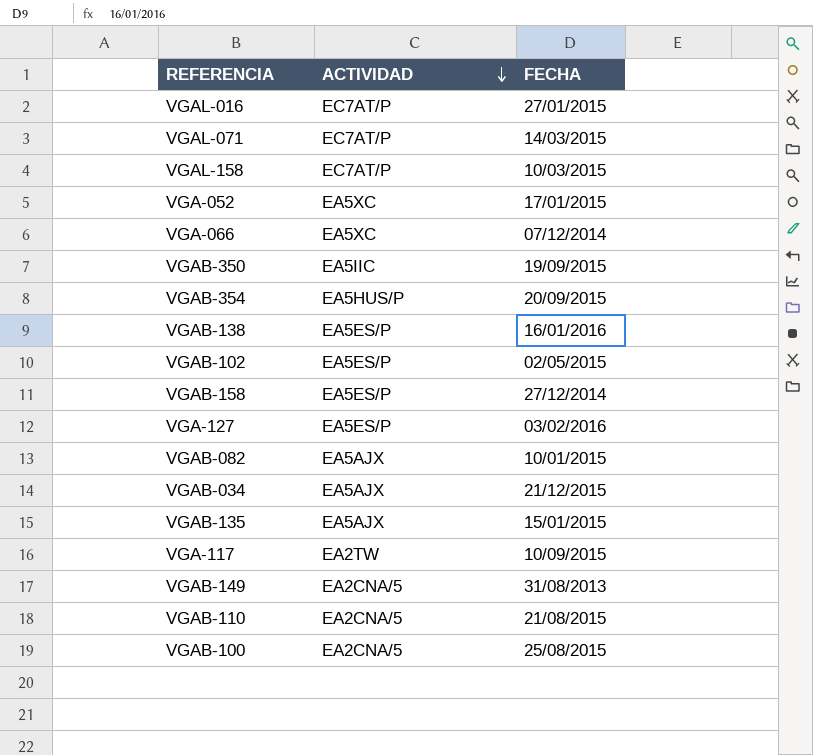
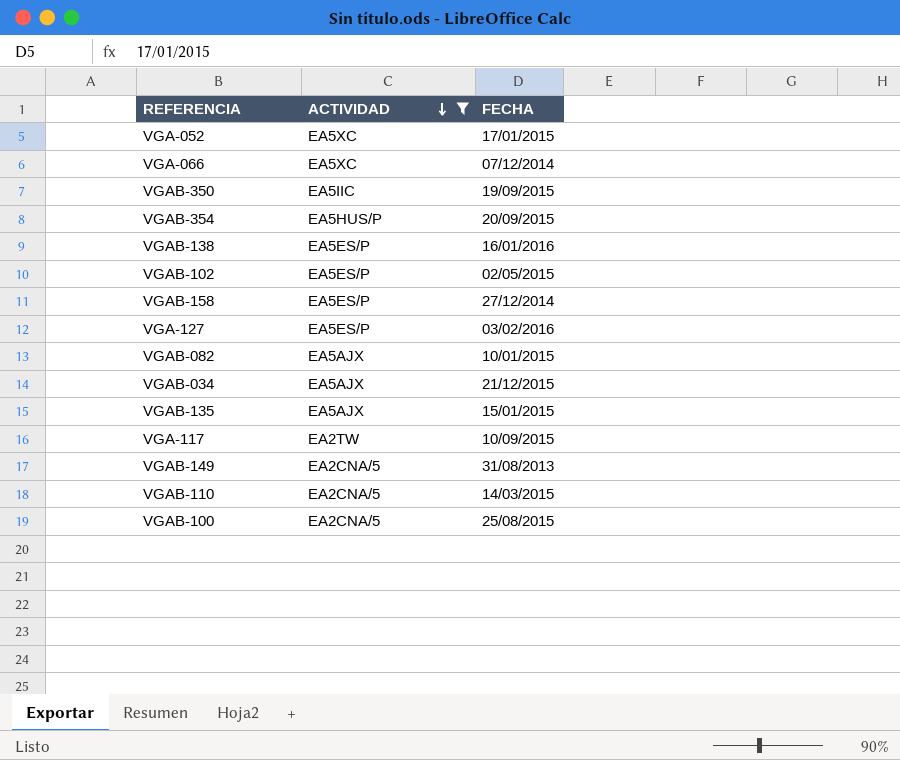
filter: none -> ACTIVIDAD != EC7AT/P
VGAB-110 | FECHA: 21/08/2015 -> 14/03/2015

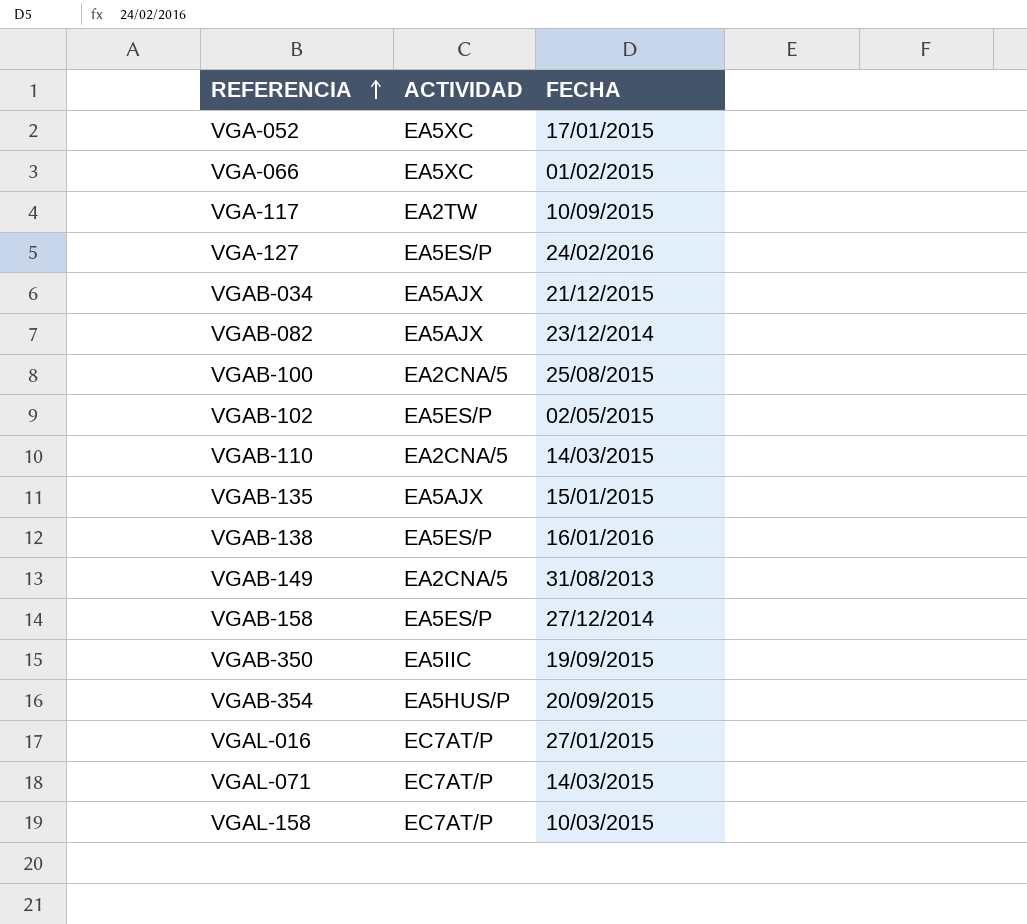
filter: ACTIVIDAD != EC7AT/P -> none
row order: ACTIVIDAD descending -> REFERENCIA ascending
VGA-066 | FECHA: 07/12/2014 -> 01/02/2015
VGA-127 | FECHA: 03/02/2016 -> 24/02/2016
VGAB-082 | FECHA: 10/01/2015 -> 23/12/2014

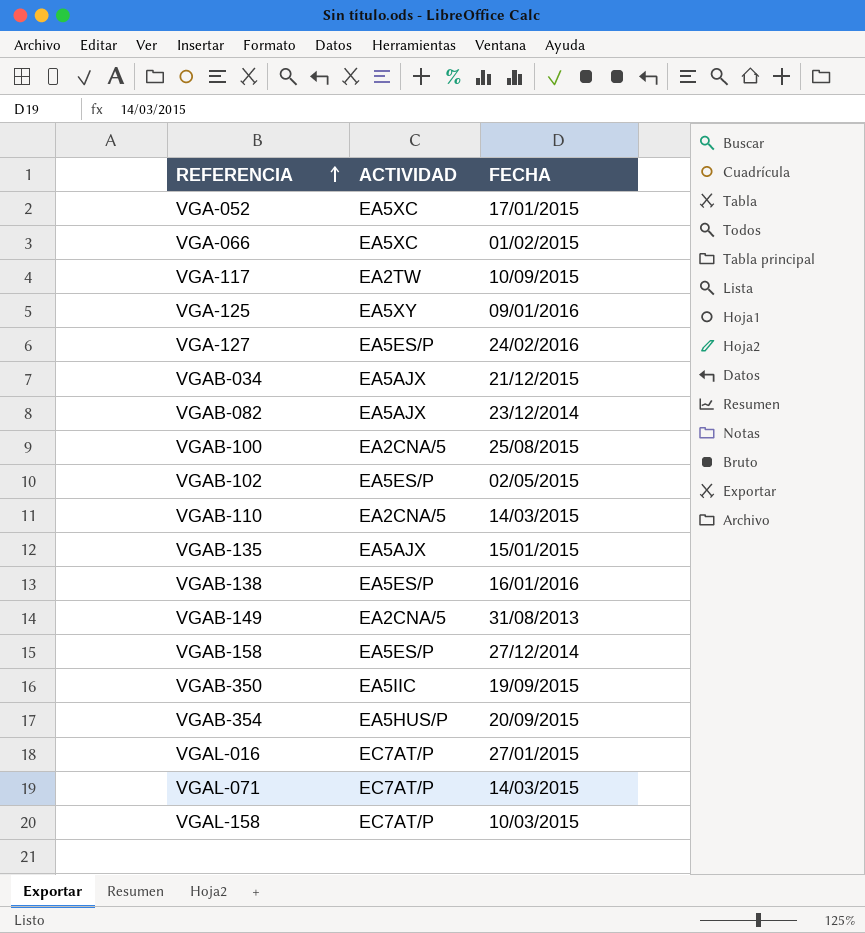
row VGA-125: none -> EA5XY | 09/01/2016

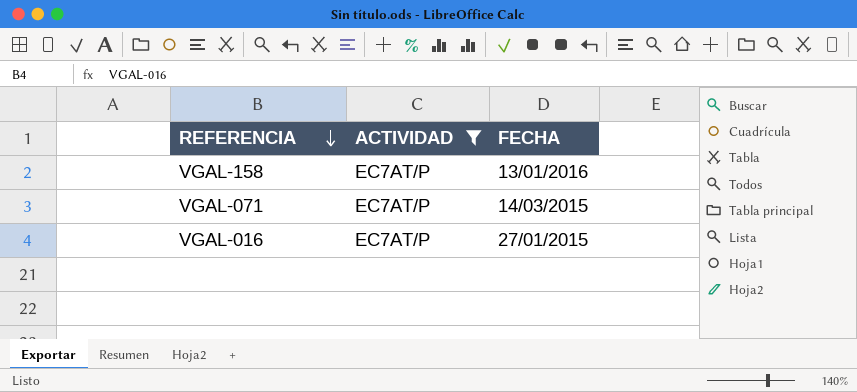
filter: none -> ACTIVIDAD = EC7AT/P
row order: REFERENCIA ascending -> REFERENCIA descending
VGAL-158 | FECHA: 10/03/2015 -> 13/01/2016

